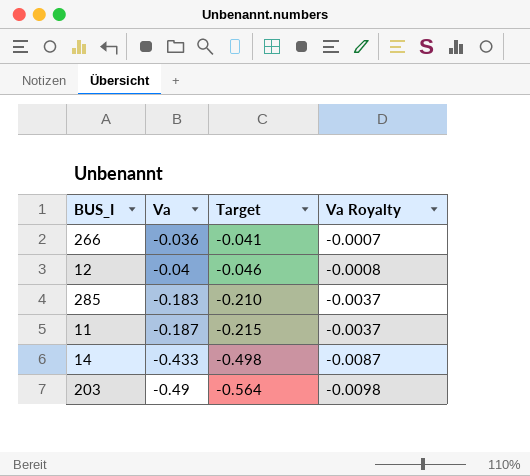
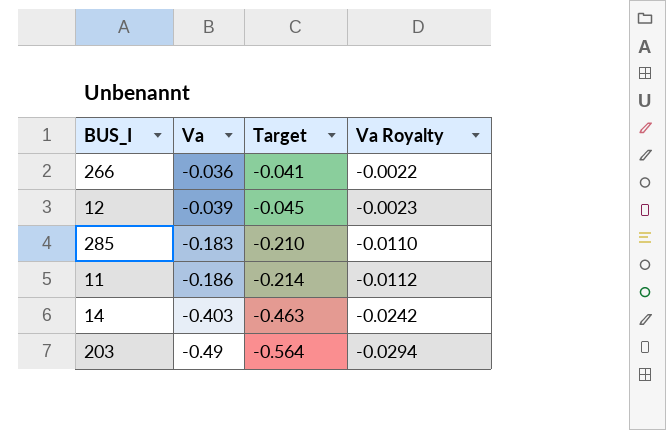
column Va Royalty | formula: [Va] * 0.02 -> [Va] * 0.06
12 | Va: -0.04 -> -0.039
12 | Target: -0.046 -> -0.045
11 | Va: -0.187 -> -0.186
11 | Target: -0.215 -> -0.214
14 | Va: -0.433 -> -0.403
14 | Target: -0.498 -> -0.463

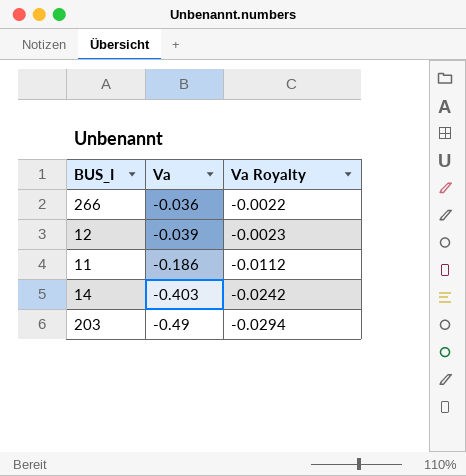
column Target | formula: [Va] * 1.15 -> none
row 285: -0.183 | -0.210 | -0.0110 -> none

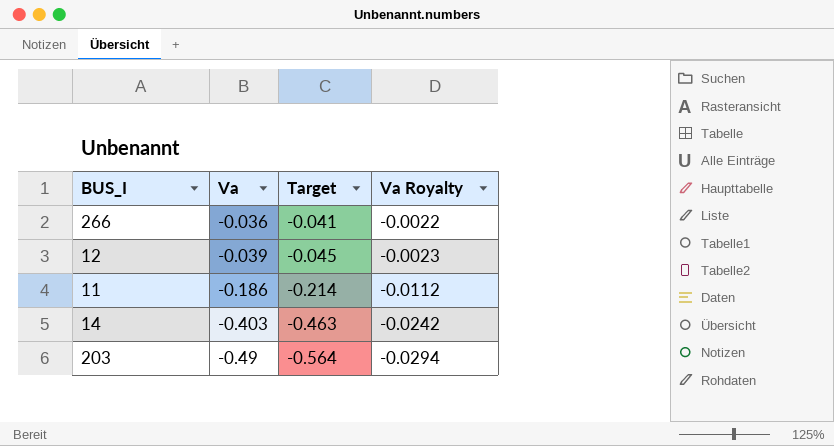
column Target | formula: none -> [Va] * 1.15

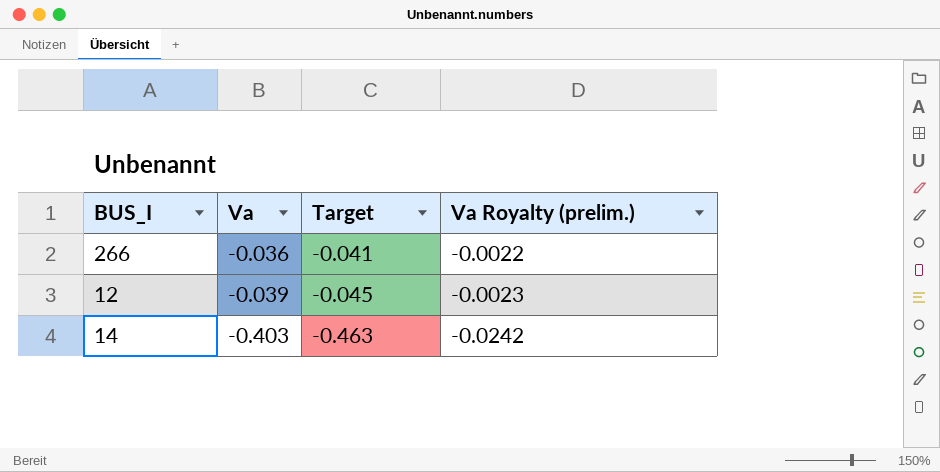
column name: Va Royalty -> Va Royalty (prelim.)
row 11: -0.186 | -0.214 | -0.0112 -> none
row 203: -0.49 | -0.564 | -0.0294 -> none

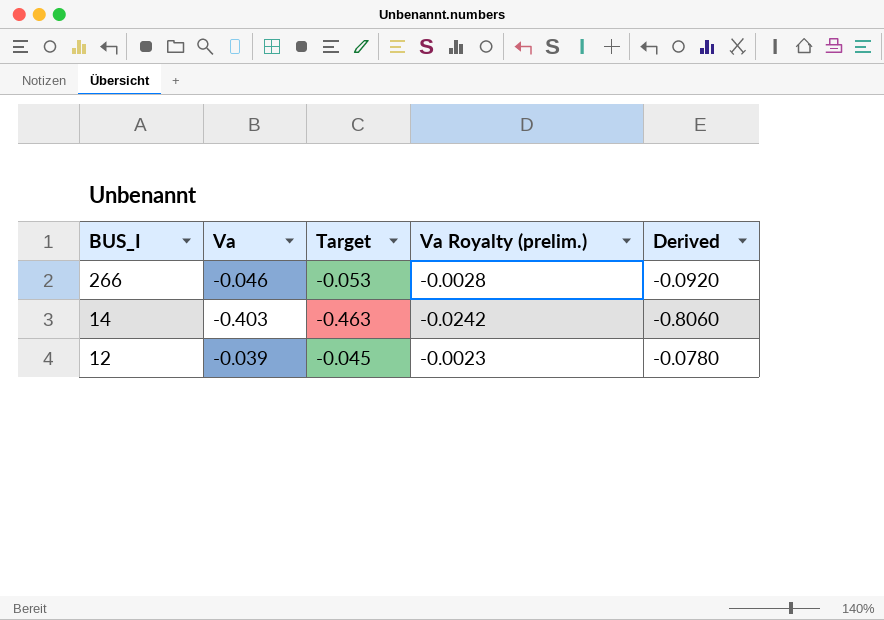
row order: Va descending -> BUS_I descending
column Derived | formula: none -> [Va] * 2
266 | Va: -0.036 -> -0.046
266 | Target: -0.041 -> -0.053
266 | Va Royalty (prelim.): -0.0022 -> -0.0028

